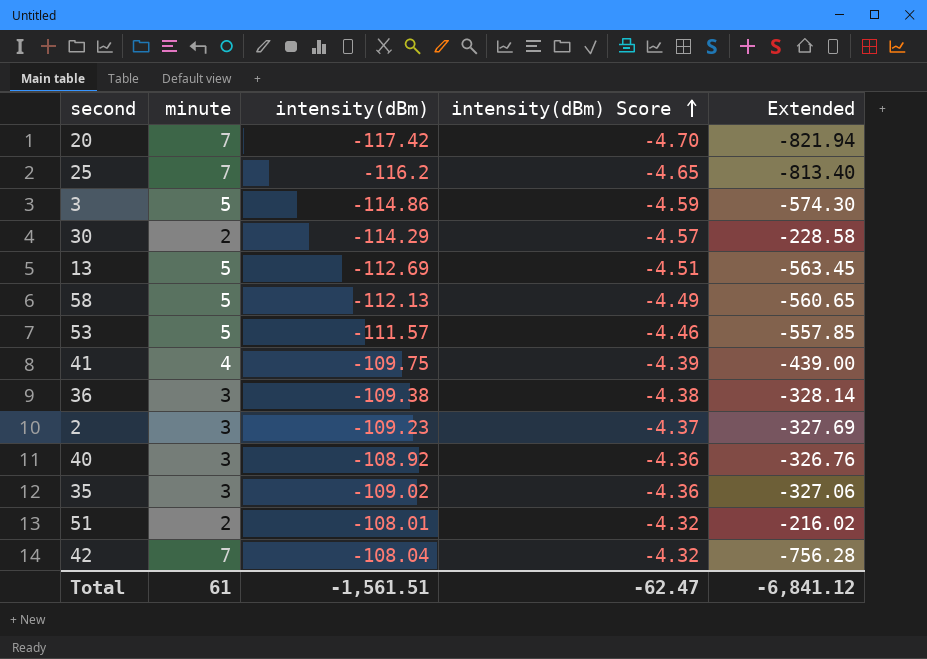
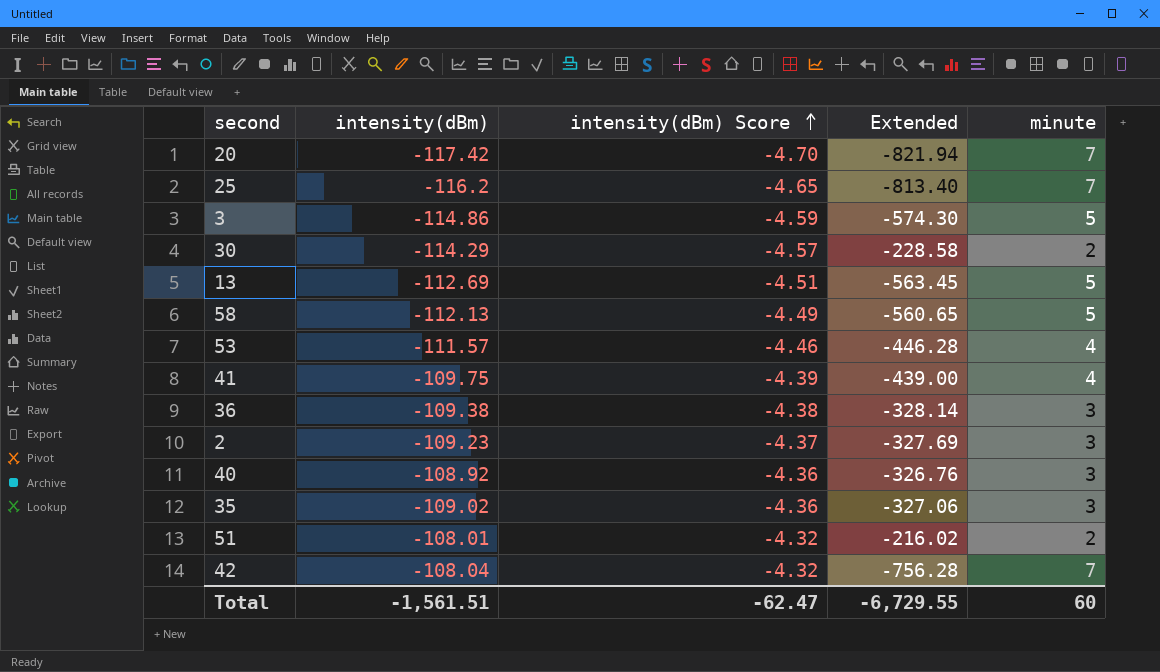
column minute | position: 2 -> 5
53 | Extended: -557.85 -> -446.28
53 | minute: 5 -> 4
Total | Extended: -6,841.12 -> -6,729.55
Total | minute: 61 -> 60

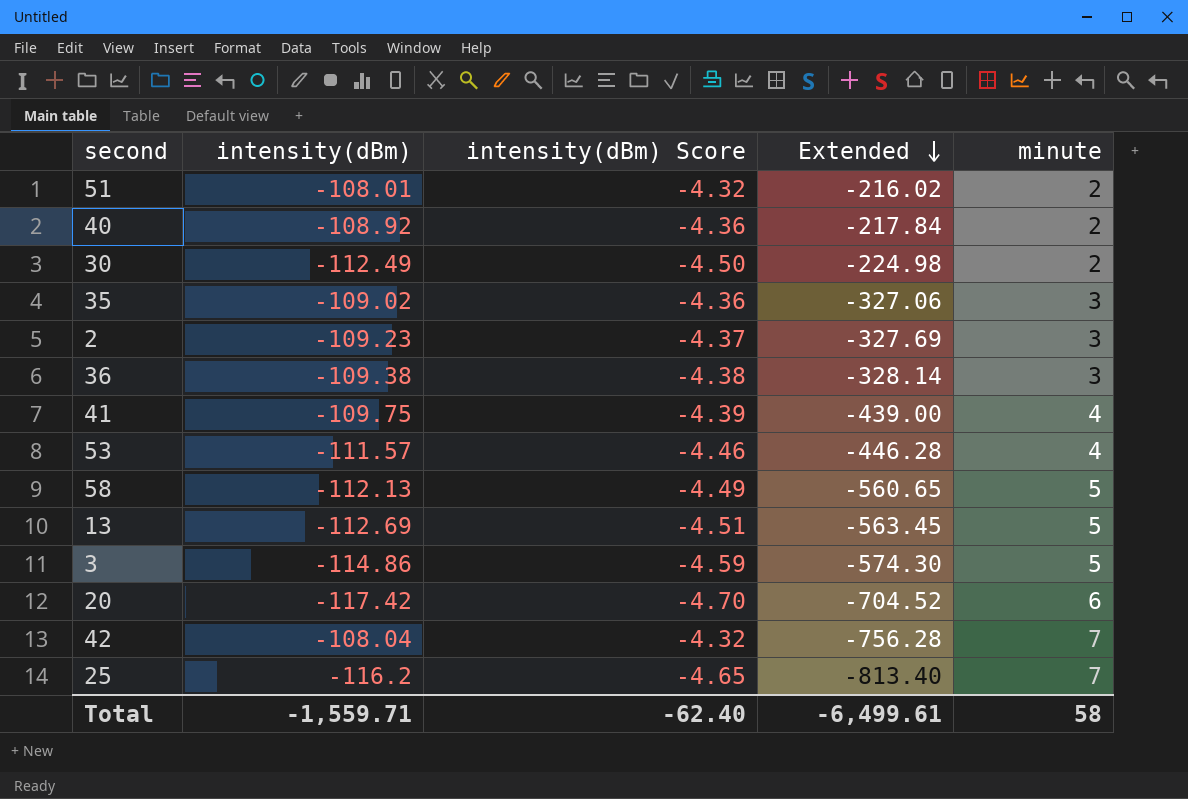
row order: intensity(dBm) Score ascending -> Extended descending
40 | Extended: -326.76 -> -217.84
40 | minute: 3 -> 2
30 | intensity(dBm): -114.29 -> -112.49
30 | intensity(dBm) Score: -4.57 -> -4.50
30 | Extended: -228.58 -> -224.98
20 | Extended: -821.94 -> -704.52
20 | minute: 7 -> 6
Total | intensity(dBm): -1,561.51 -> -1,559.71
Total | intensity(dBm) Score: -62.47 -> -62.40
Total | Extended: -6,729.55 -> -6,499.61
Total | minute: 60 -> 58

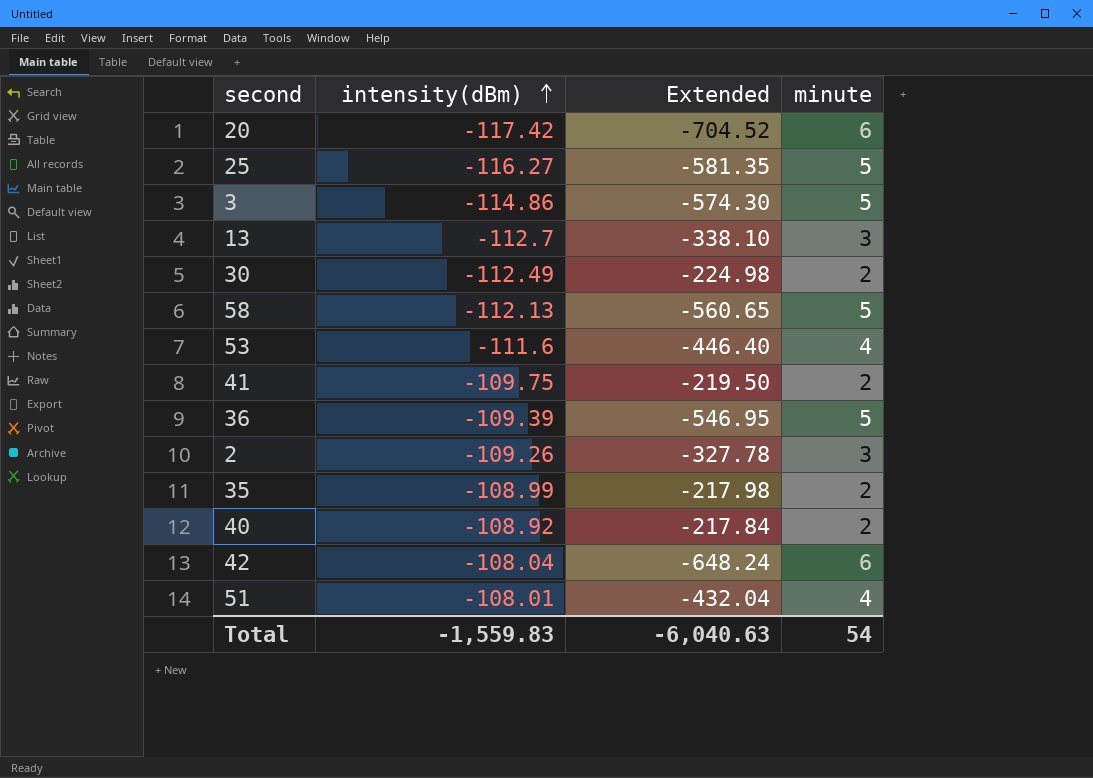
row order: Extended descending -> intensity(dBm) ascending
column intensity(dBm) Score | formula: [intensity(dBm)] * 0.04 -> none
25 | intensity(dBm): -116.2 -> -116.27
25 | Extended: -813.40 -> -581.35
25 | minute: 7 -> 5
13 | intensity(dBm): -112.69 -> -112.7
13 | Extended: -563.45 -> -338.10
13 | minute: 5 -> 3
53 | intensity(dBm): -111.57 -> -111.6
53 | Extended: -446.28 -> -446.40
41 | Extended: -439.00 -> -219.50
41 | minute: 4 -> 2
36 | intensity(dBm): -109.38 -> -109.39
36 | Extended: -328.14 -> -546.95
36 | minute: 3 -> 5
2 | intensity(dBm): -109.23 -> -109.26
2 | Extended: -327.69 -> -327.78
35 | intensity(dBm): -109.02 -> -108.99
35 | Extended: -327.06 -> -217.98
35 | minute: 3 -> 2
42 | Extended: -756.28 -> -648.24
42 | minute: 7 -> 6
51 | Extended: -216.02 -> -432.04
51 | minute: 2 -> 4
Total | intensity(dBm): -1,559.71 -> -1,559.83
Total | Extended: -6,499.61 -> -6,040.63
Total | minute: 58 -> 54

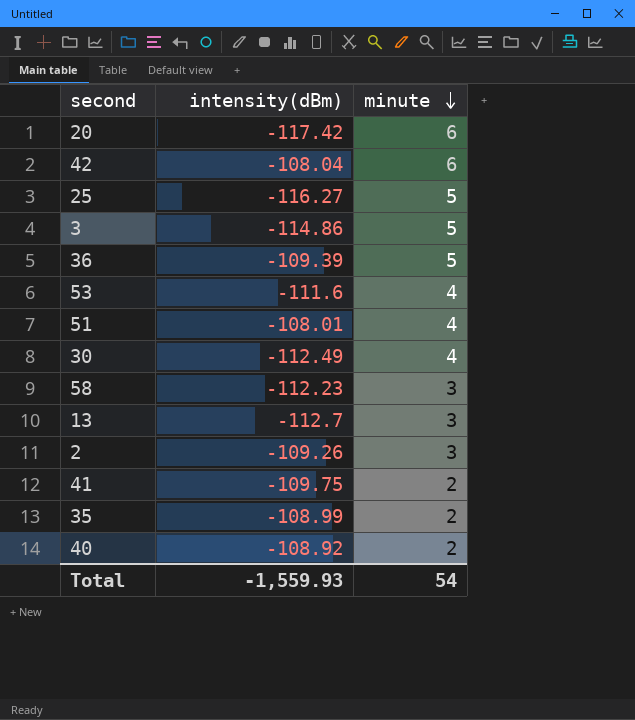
row order: intensity(dBm) ascending -> minute descending
column Extended | formula: [intensity(dBm)] * [minute] -> none
30 | minute: 2 -> 4
58 | intensity(dBm): -112.13 -> -112.23
58 | minute: 5 -> 3
Total | intensity(dBm): -1,559.83 -> -1,559.93

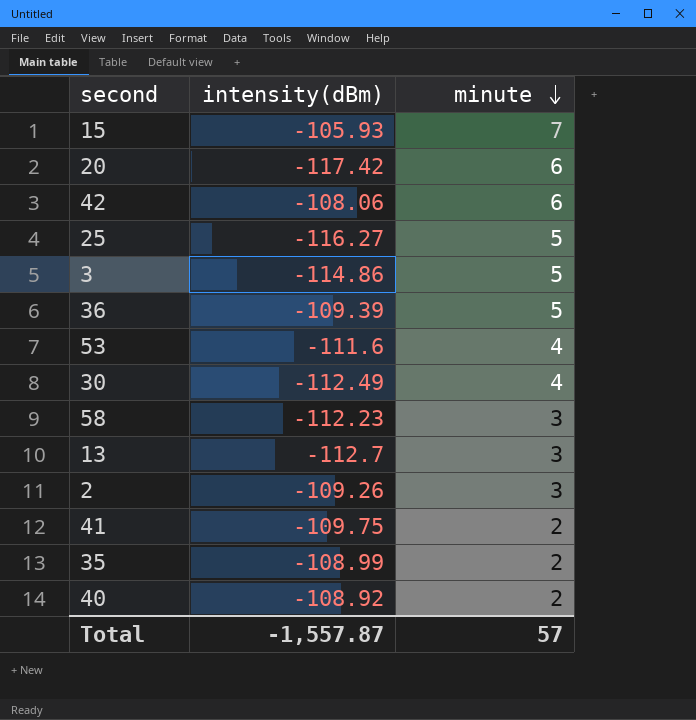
row 51: -108.01 | 4 -> none
row 15: none -> -105.93 | 7
42 | intensity(dBm): -108.04 -> -108.06
Total | intensity(dBm): -1,559.93 -> -1,557.87
Total | minute: 54 -> 57

